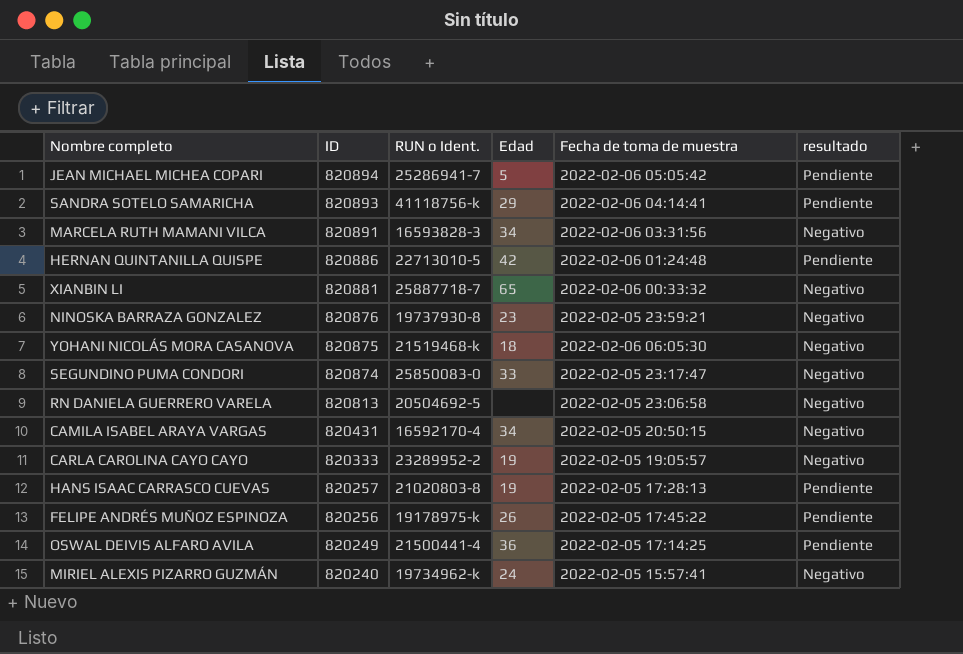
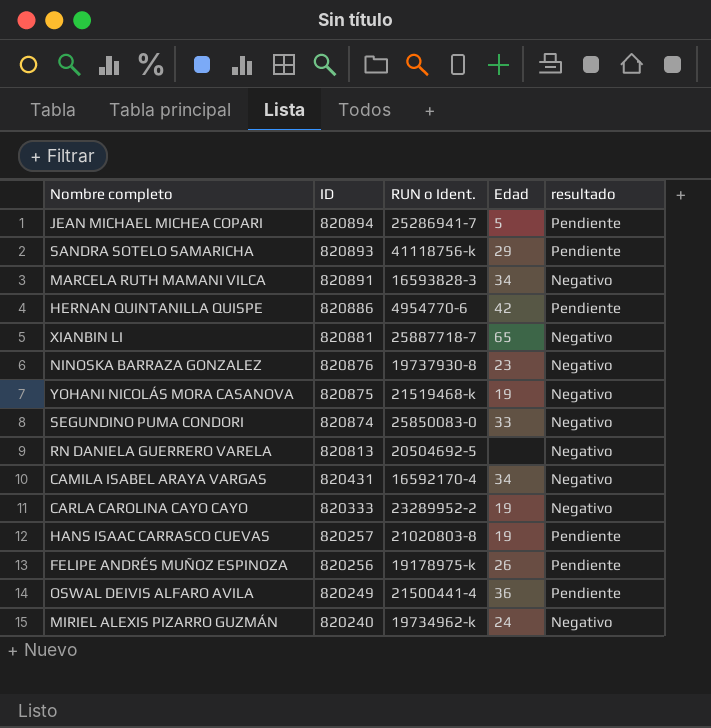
column Fecha de toma de muestra | position: 5 -> none
HERNAN QUINTANILLA QUISPE | RUN o Ident.: 22713010-5 -> 4954770-6
YOHANI NICOLÁS MORA CASANOVA | Edad: 18 -> 19

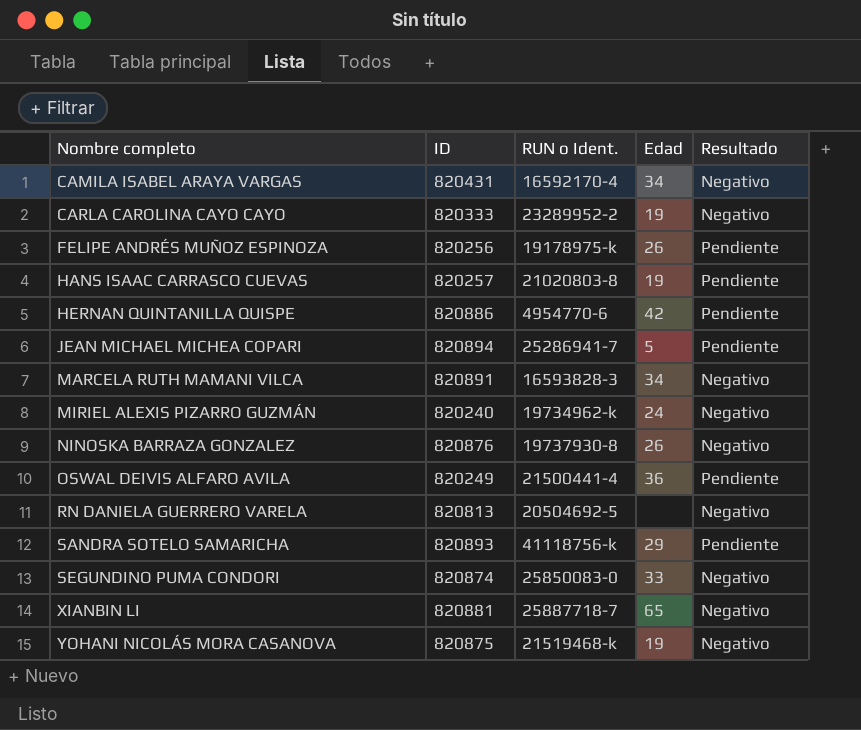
row order: ID descending -> Nombre completo ascending
column name: resultado -> Resultado
NINOSKA BARRAZA GONZALEZ | Edad: 23 -> 26

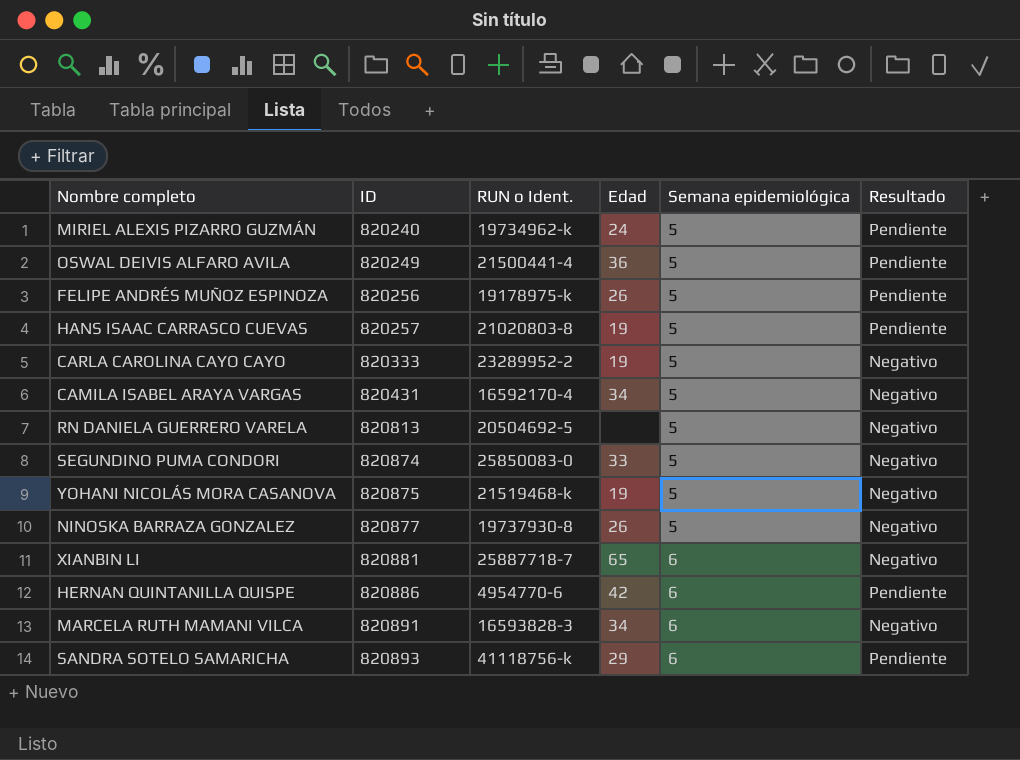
row order: Nombre completo ascending -> ID ascending
column Semana epidemiológica | position: none -> 5
row JEAN MICHAEL MICHEA COPARI: 820894 | 25286941-7 | 5 | Pendiente -> none
MIRIEL ALEXIS PIZARRO GUZMÁN | Resultado: Negativo -> Pendiente
NINOSKA BARRAZA GONZALEZ | ID: 820876 -> 820877

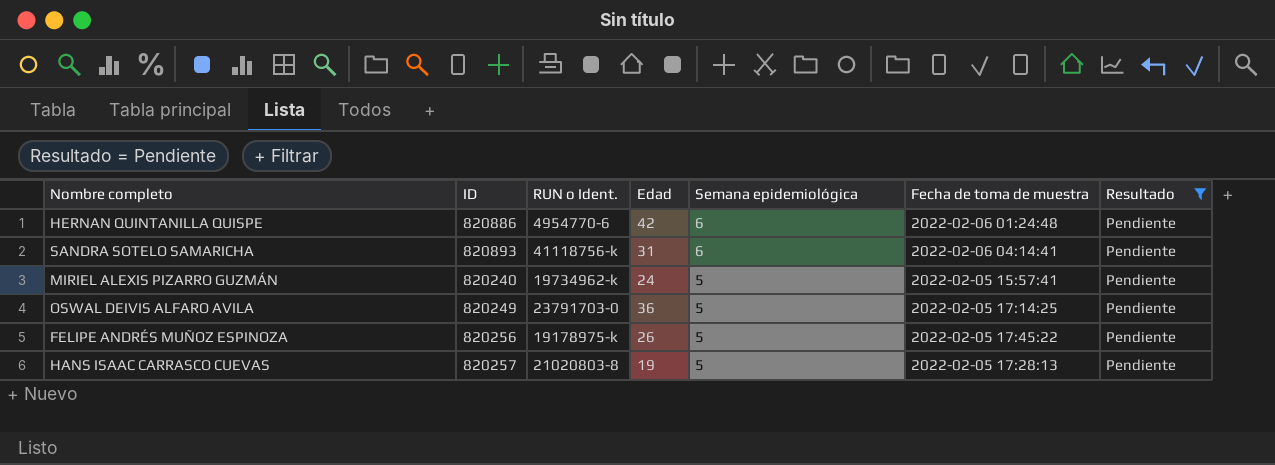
filter: none -> Resultado = Pendiente
row order: ID ascending -> Semana epidemiológica descending
column Fecha de toma de muestra | position: none -> 6
SANDRA SOTELO SAMARICHA | Edad: 29 -> 31
OSWAL DEIVIS ALFARO AVILA | RUN o Ident.: 21500441-4 -> 23791703-0

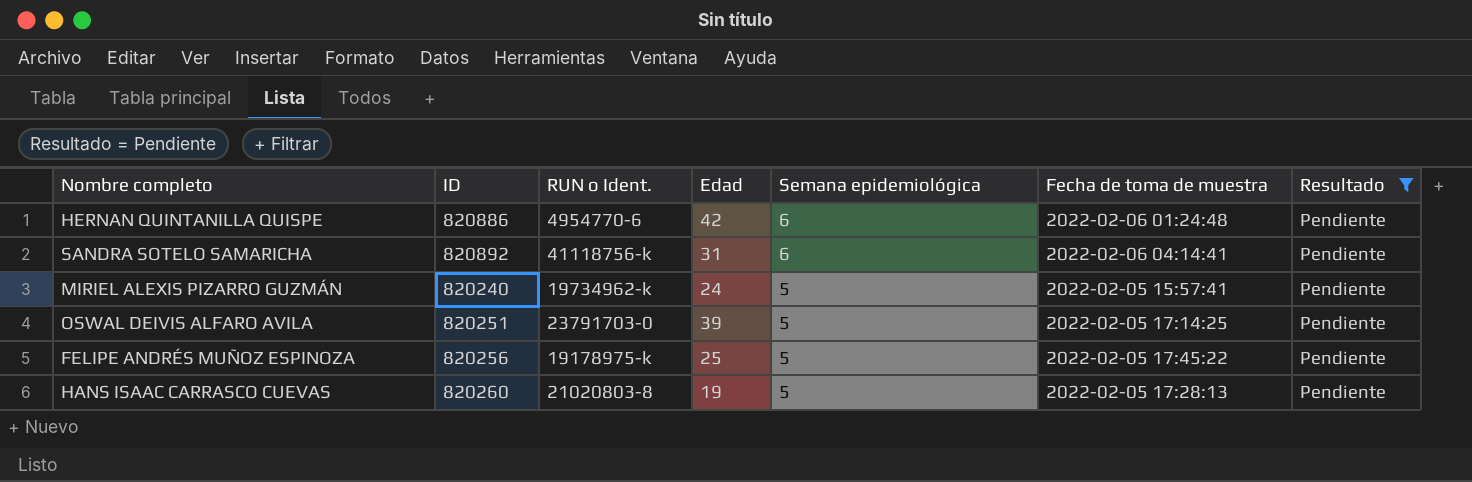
SANDRA SOTELO SAMARICHA | ID: 820893 -> 820892
OSWAL DEIVIS ALFARO AVILA | ID: 820249 -> 820251
OSWAL DEIVIS ALFARO AVILA | Edad: 36 -> 39
FELIPE ANDRÉS MUÑOZ ESPINOZA | Edad: 26 -> 25
HANS ISAAC CARRASCO CUEVAS | ID: 820257 -> 820260

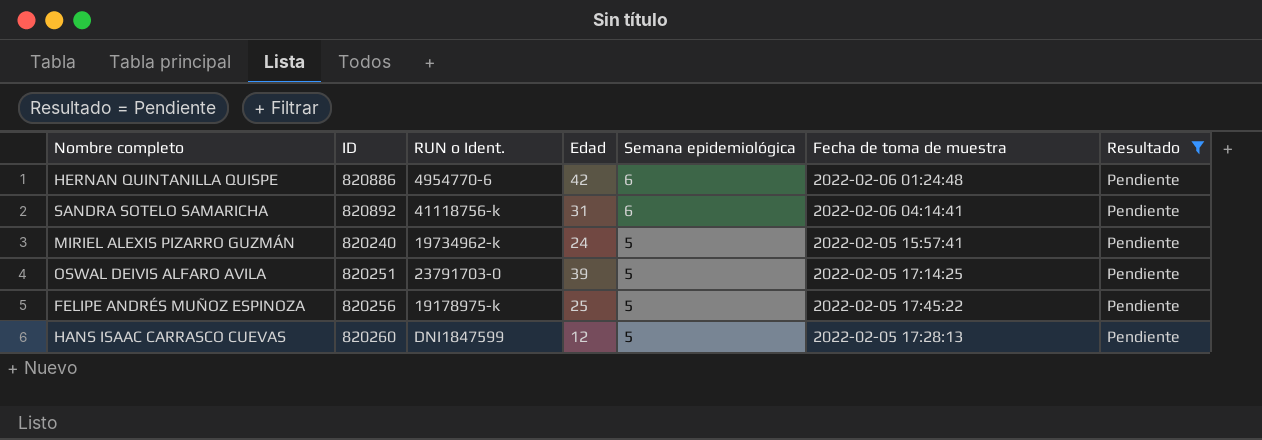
HANS ISAAC CARRASCO CUEVAS | RUN o Ident.: 21020803-8 -> DNI1847599
HANS ISAAC CARRASCO CUEVAS | Edad: 19 -> 12

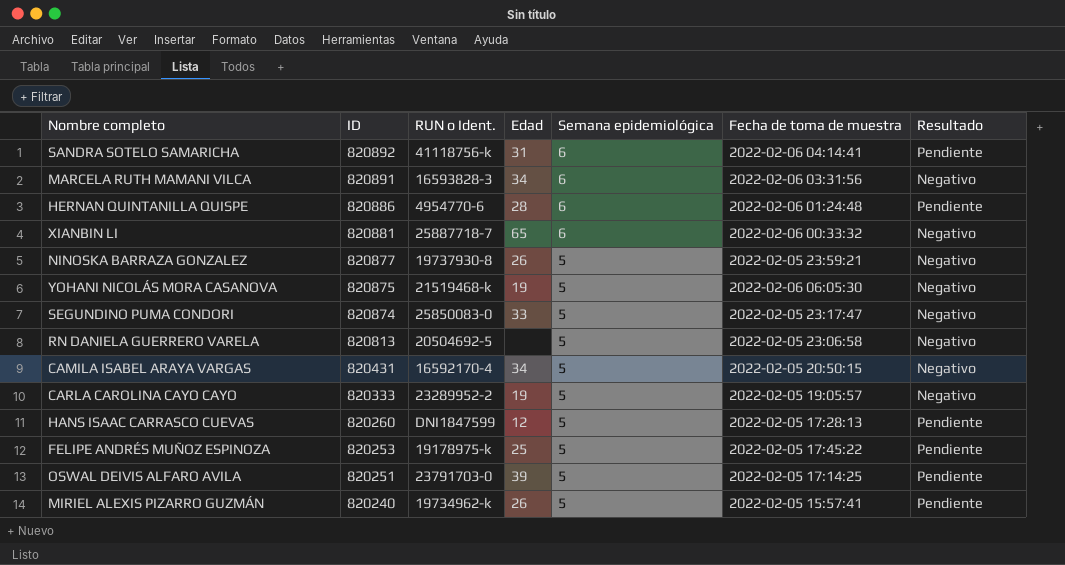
filter: Resultado = Pendiente -> none
row order: Semana epidemiológica descending -> ID descending
HERNAN QUINTANILLA QUISPE | Edad: 42 -> 28
FELIPE ANDRÉS MUÑOZ ESPINOZA | ID: 820256 -> 820253
MIRIEL ALEXIS PIZARRO GUZMÁN | Edad: 24 -> 26

